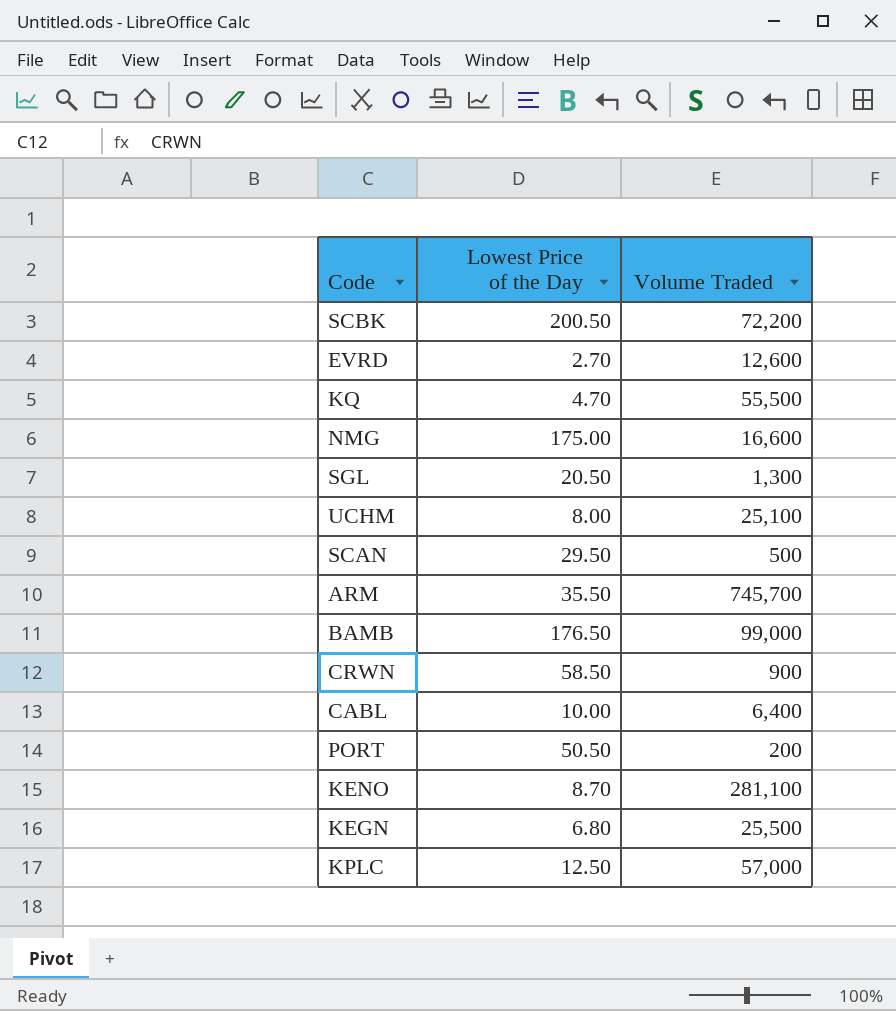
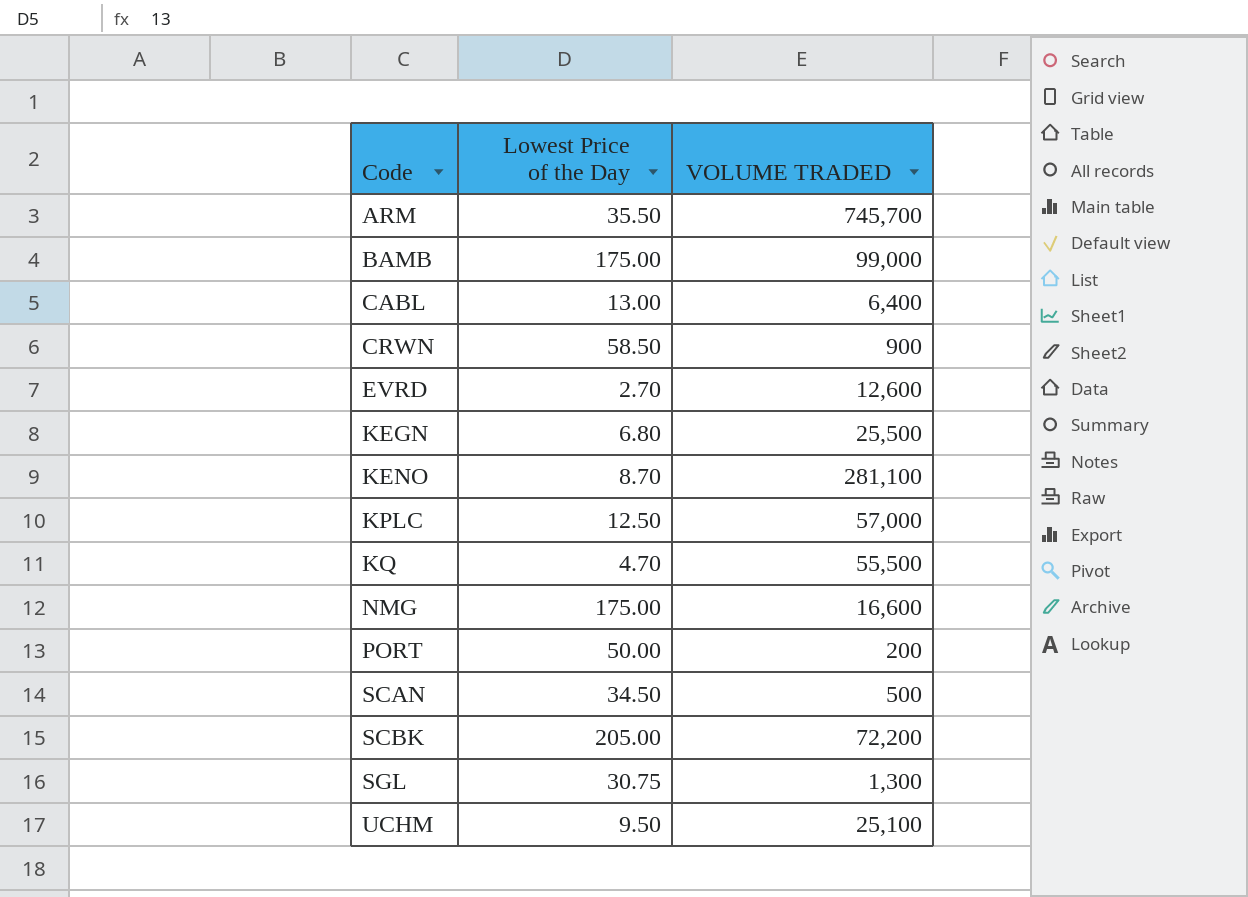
row order: none -> Code ascending
column name: Volume Traded -> VOLUME TRADED
BAMB | Lowest Price of the Day: 176.50 -> 175.00
CABL | Lowest Price of the Day: 10.00 -> 13.00
PORT | Lowest Price of the Day: 50.50 -> 50.00
SCAN | Lowest Price of the Day: 29.50 -> 34.50
SCBK | Lowest Price of the Day: 200.50 -> 205.00
SGL | Lowest Price of the Day: 20.50 -> 30.75
UCHM | Lowest Price of the Day: 8.00 -> 9.50

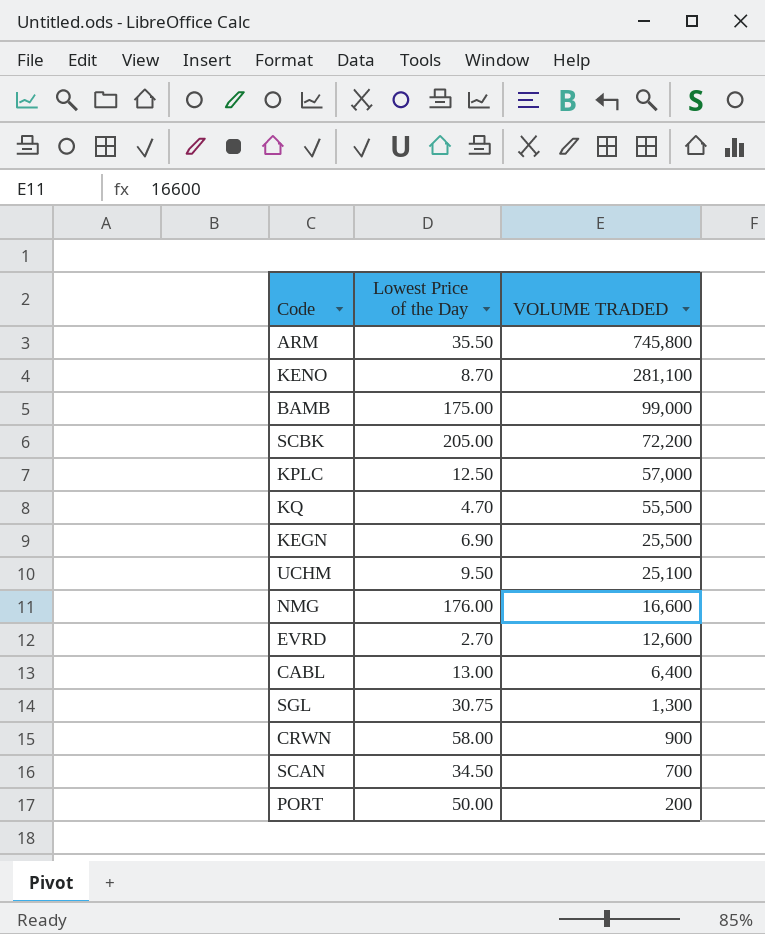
row order: Code ascending -> VOLUME TRADED descending
ARM | VOLUME TRADED: 745,700 -> 745,800
KEGN | Lowest Price of the Day: 6.80 -> 6.90
NMG | Lowest Price of the Day: 175.00 -> 176.00
CRWN | Lowest Price of the Day: 58.50 -> 58.00
SCAN | VOLUME TRADED: 500 -> 700

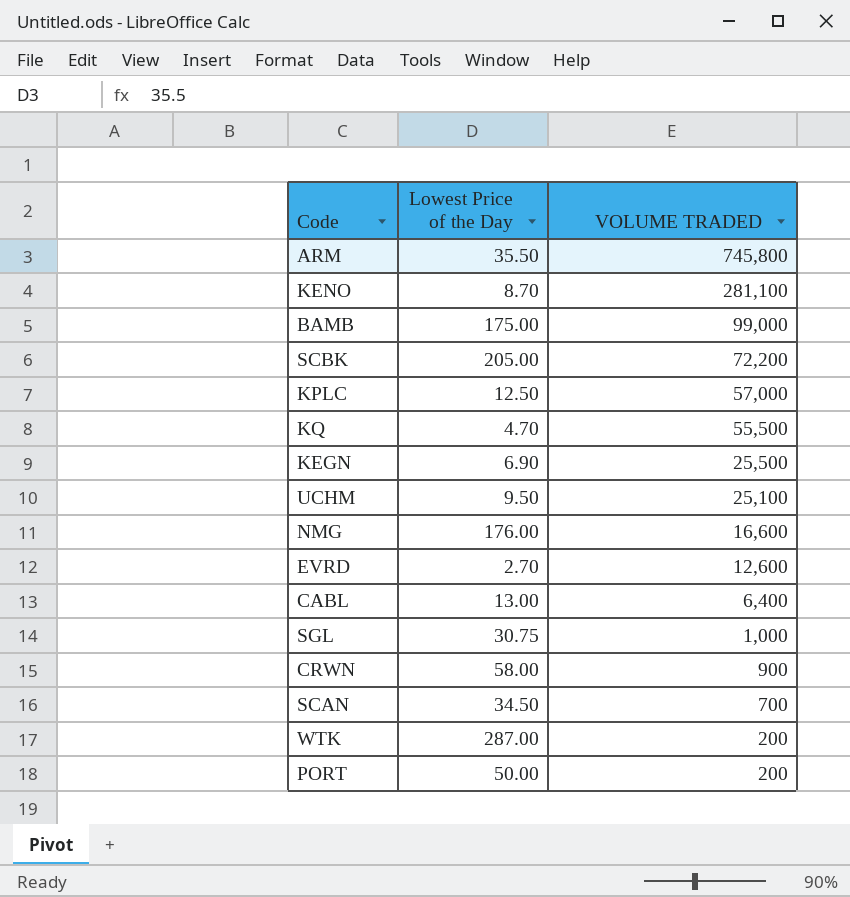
SGL | VOLUME TRADED: 1,300 -> 1,000
row WTK: none -> 287.00 | 200

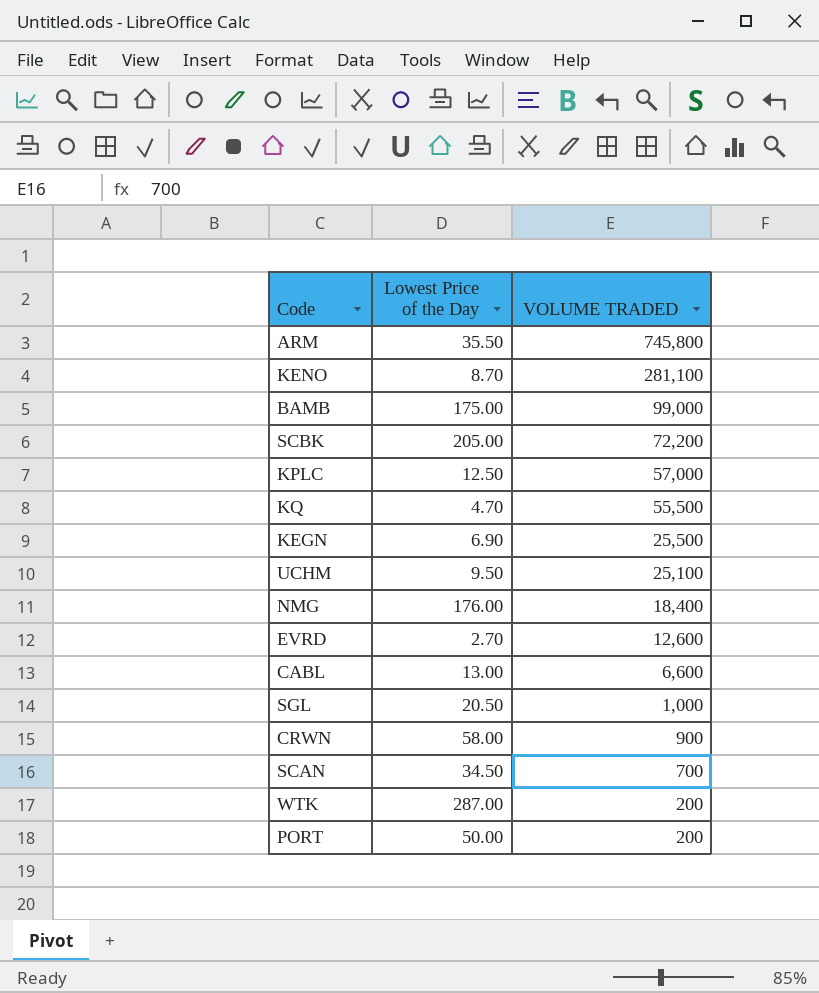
NMG | VOLUME TRADED: 16,600 -> 18,400
CABL | VOLUME TRADED: 6,400 -> 6,600
SGL | Lowest Price of the Day: 30.75 -> 20.50

